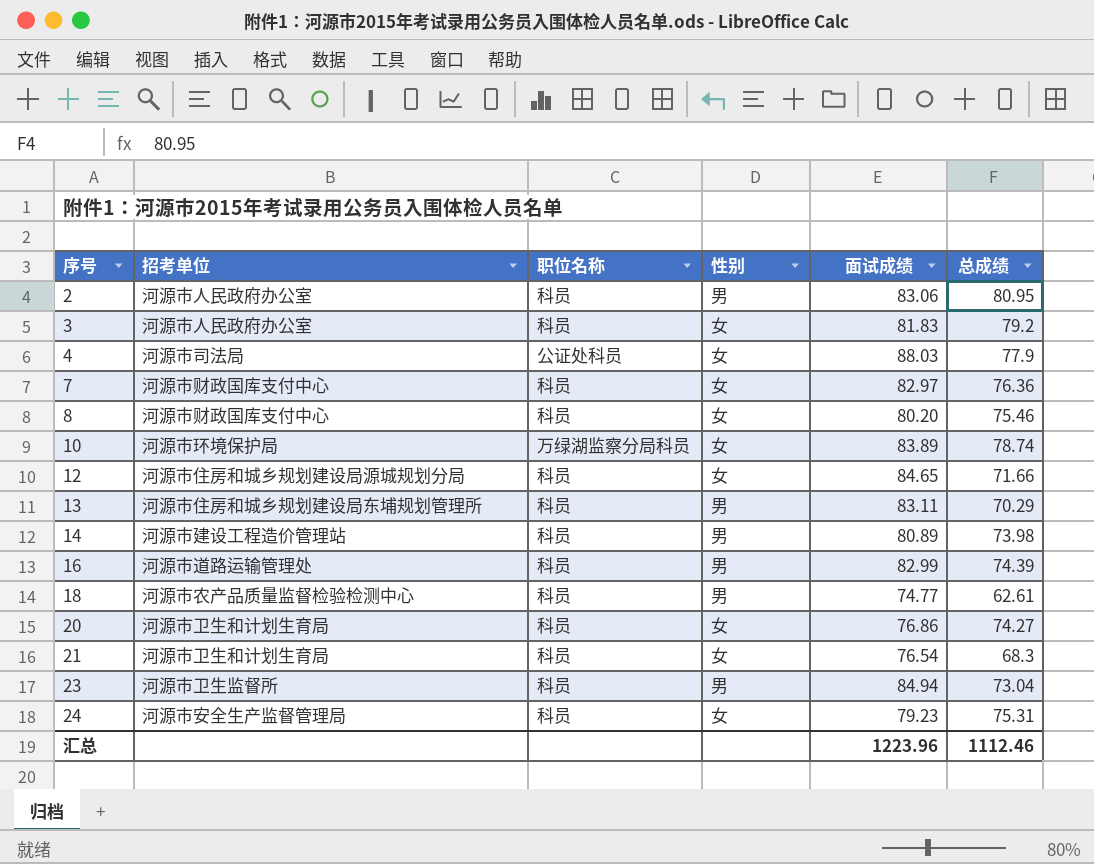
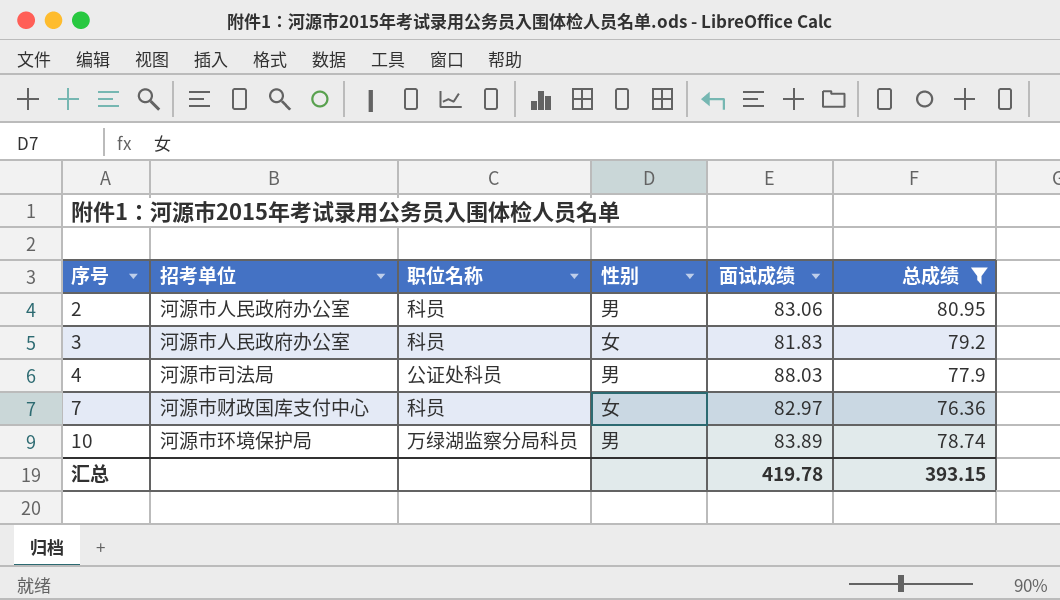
filter: none -> 总成绩 >= 76.36
4 | 性别: 女 -> 男
10 | 性别: 女 -> 男
汇总 | 面试成绩: 1223.96 -> 419.78
汇总 | 总成绩: 1112.46 -> 393.15

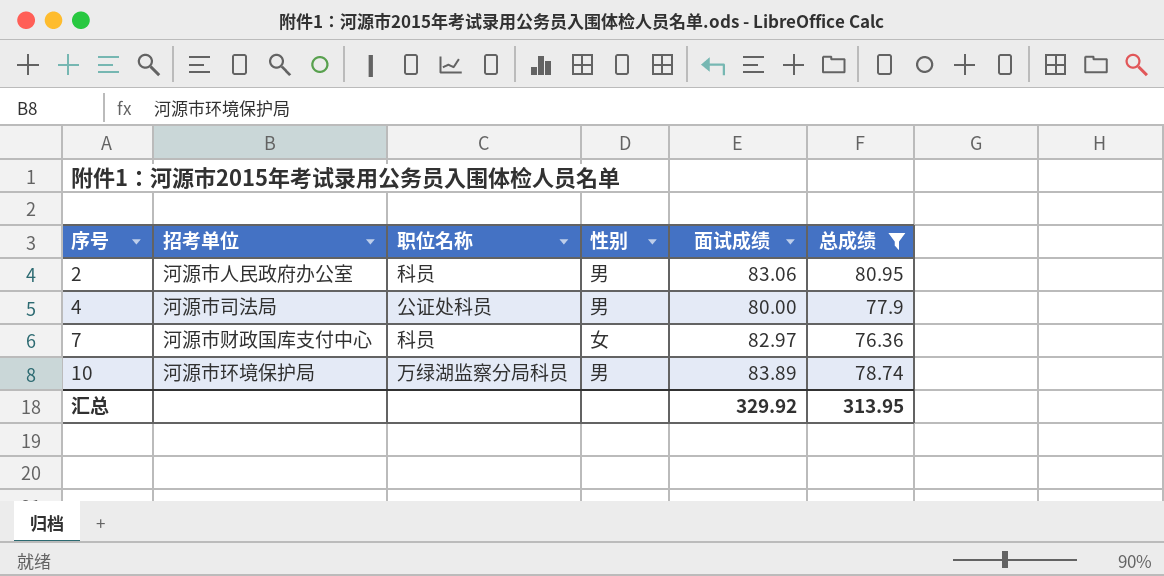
row 3: 河源市人民政府办公室 | 科员 | 女 | 81.83 | 79.2 -> none
4 | 面试成绩: 88.03 -> 80.00
汇总 | 面试成绩: 419.78 -> 329.92
汇总 | 总成绩: 393.15 -> 313.95

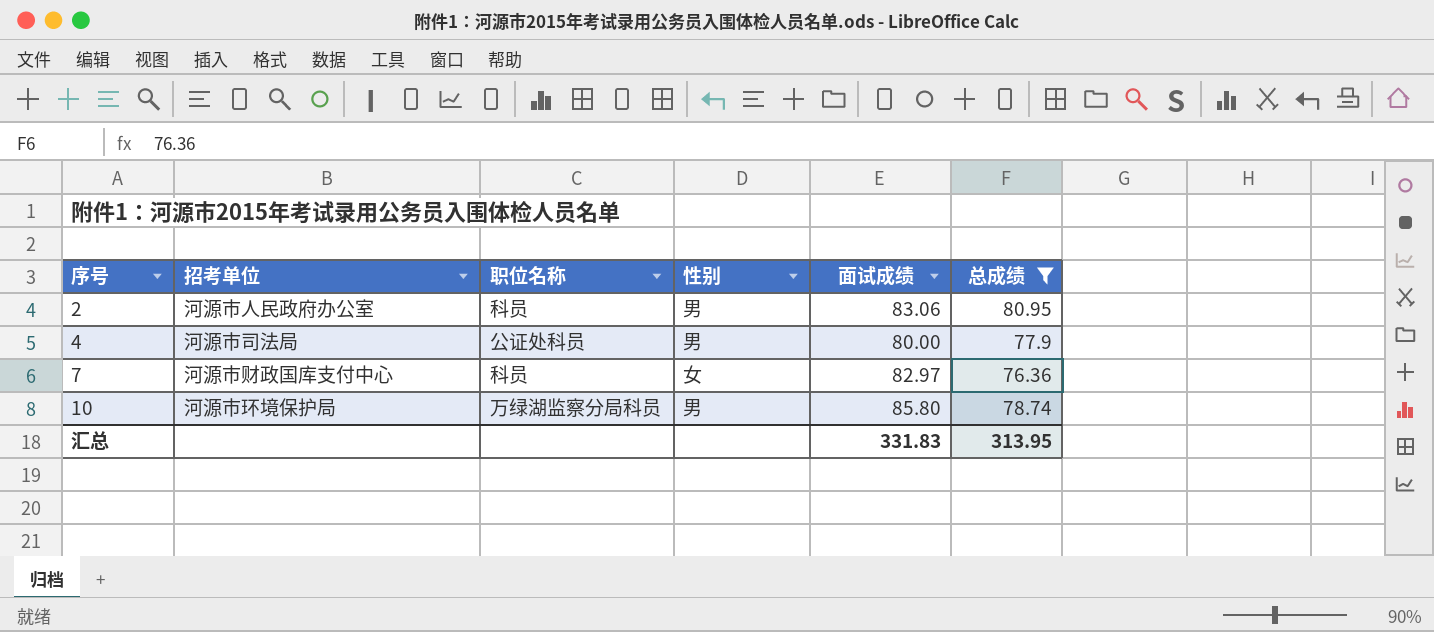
10 | 面试成绩: 83.89 -> 85.80
汇总 | 面试成绩: 329.92 -> 331.83

